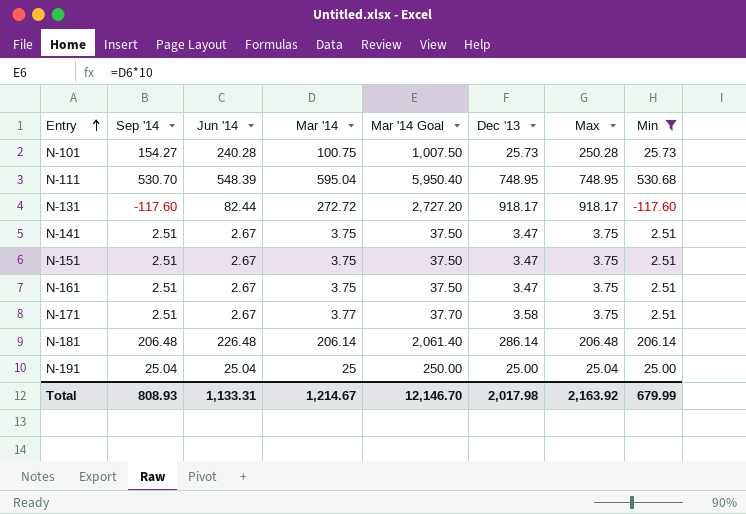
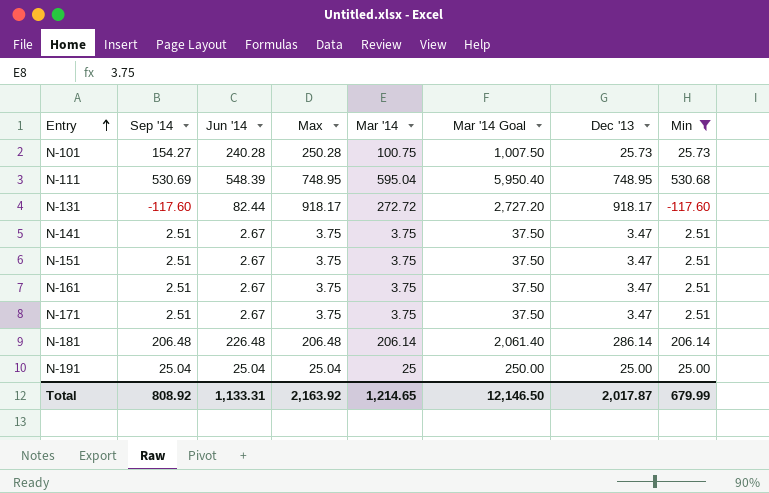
column Max | position: 7 -> 4
N-111 | Sep '14: 530.70 -> 530.69
N-171 | Mar '14: 3.77 -> 3.75
N-171 | Mar '14 Goal: 37.70 -> 37.50
N-171 | Dec '13: 3.58 -> 3.47
Total | Sep '14: 808.93 -> 808.92
Total | Mar '14: 1,214.67 -> 1,214.65
Total | Mar '14 Goal: 12,146.70 -> 12,146.50
Total | Dec '13: 2,017.98 -> 2,017.87

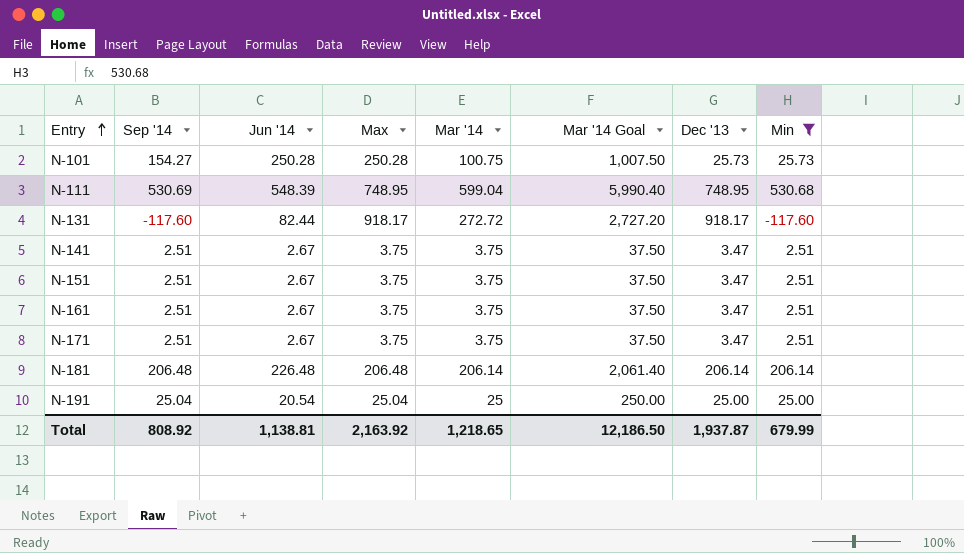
N-101 | Jun '14: 240.28 -> 250.28
N-111 | Mar '14: 595.04 -> 599.04
N-111 | Mar '14 Goal: 5,950.40 -> 5,990.40
N-181 | Dec '13: 286.14 -> 206.14
N-191 | Jun '14: 25.04 -> 20.54
Total | Jun '14: 1,133.31 -> 1,138.81
Total | Mar '14: 1,214.65 -> 1,218.65
Total | Mar '14 Goal: 12,146.50 -> 12,186.50
Total | Dec '13: 2,017.87 -> 1,937.87

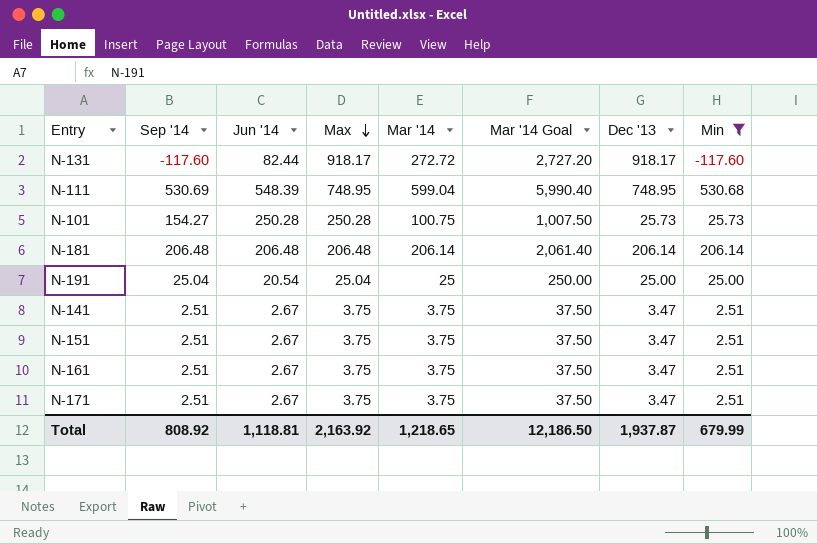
row order: Entry ascending -> Max descending
N-181 | Jun '14: 226.48 -> 206.48
Total | Jun '14: 1,138.81 -> 1,118.81

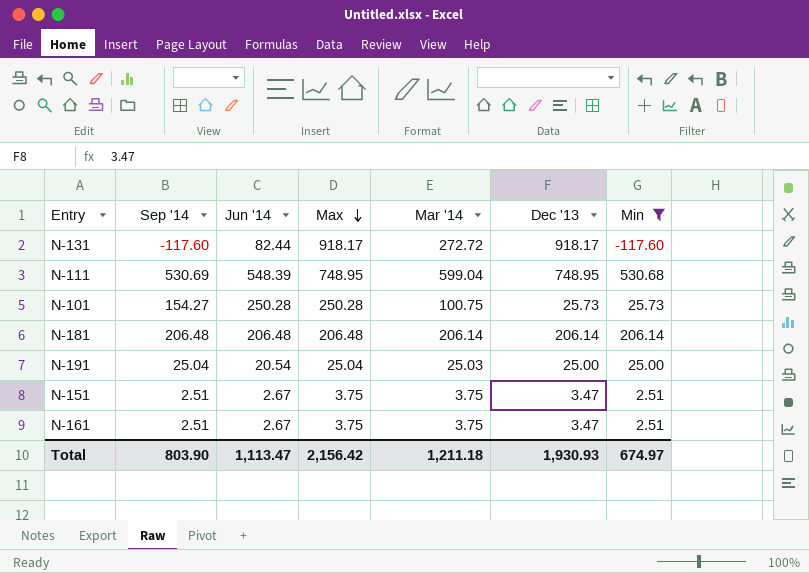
column Mar '14 Goal | formula: [Mar '14] * 10 -> none
row N-141: 2.51 | 2.67 | 3.75 | 3.75 | 37.50 | 3.47 | 2.51 -> none
row N-171: 2.51 | 2.67 | 3.75 | 3.75 | 37.50 | 3.47 | 2.51 -> none
N-191 | Mar '14: 25 -> 25.03
Total | Sep '14: 808.92 -> 803.90
Total | Jun '14: 1,118.81 -> 1,113.47
Total | Max: 2,163.92 -> 2,156.42
Total | Mar '14: 1,218.65 -> 1,211.18
Total | Dec '13: 1,937.87 -> 1,930.93
Total | Min: 679.99 -> 674.97

